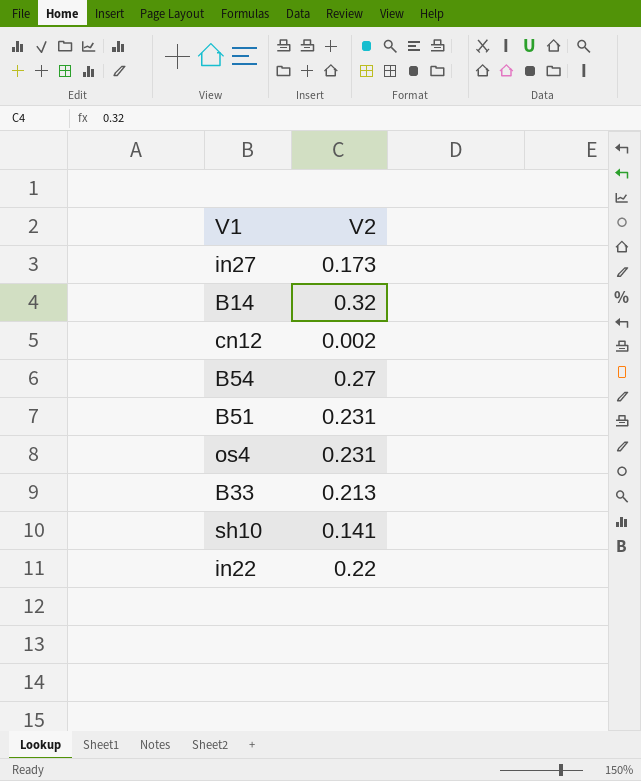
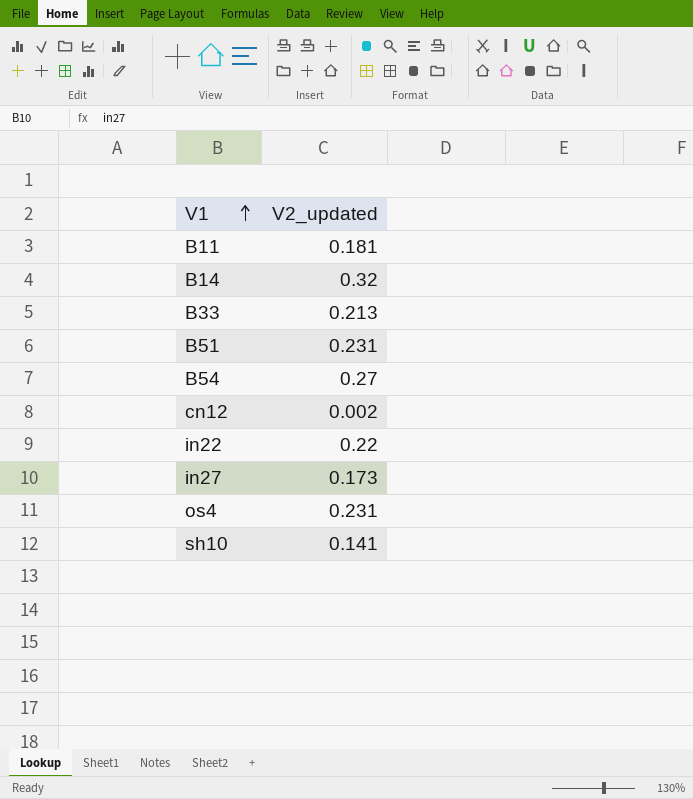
row order: none -> V1 ascending
column name: V2 -> V2_updated
row B11: none -> 0.181

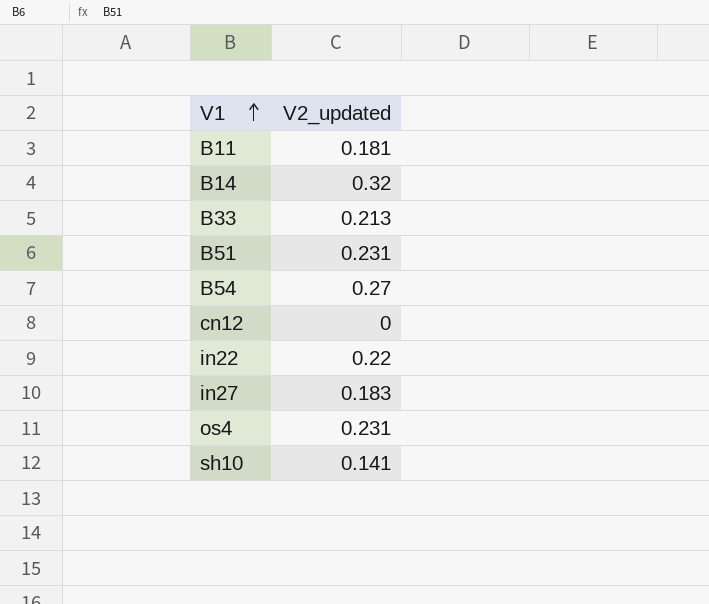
cn12 | V2_updated: 0.002 -> 0
in27 | V2_updated: 0.173 -> 0.183

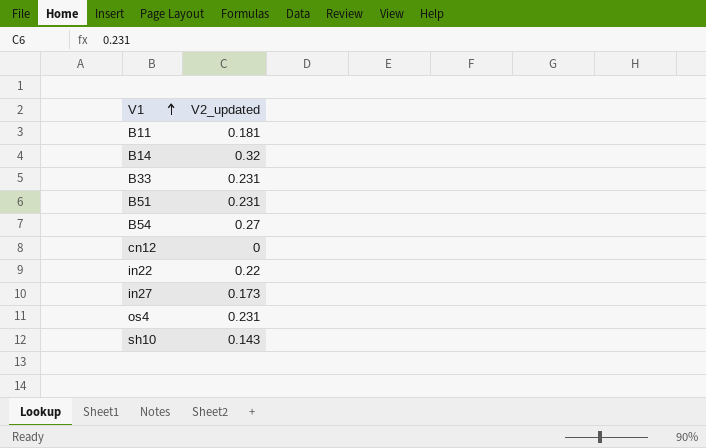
B33 | V2_updated: 0.213 -> 0.231
in27 | V2_updated: 0.183 -> 0.173
sh10 | V2_updated: 0.141 -> 0.143

